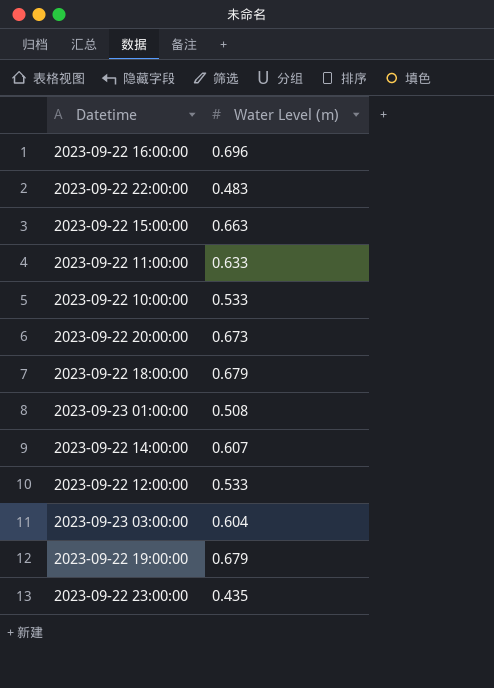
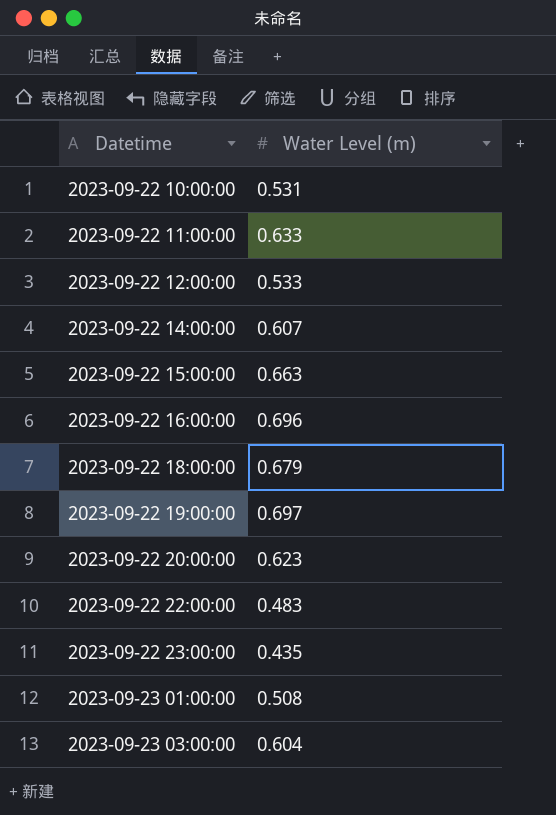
row order: none -> Datetime ascending
2023-09-22 10:00:00 | Water Level (m): 0.533 -> 0.531
2023-09-22 19:00:00 | Water Level (m): 0.679 -> 0.697
2023-09-22 20:00:00 | Water Level (m): 0.673 -> 0.623

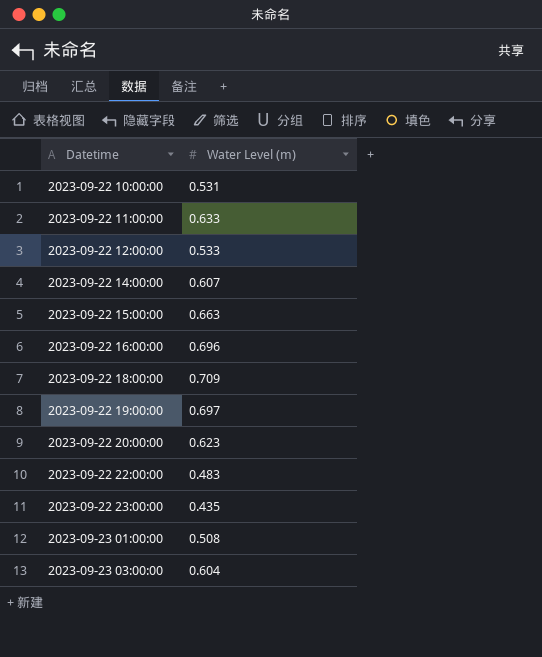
2023-09-22 18:00:00 | Water Level (m): 0.679 -> 0.709

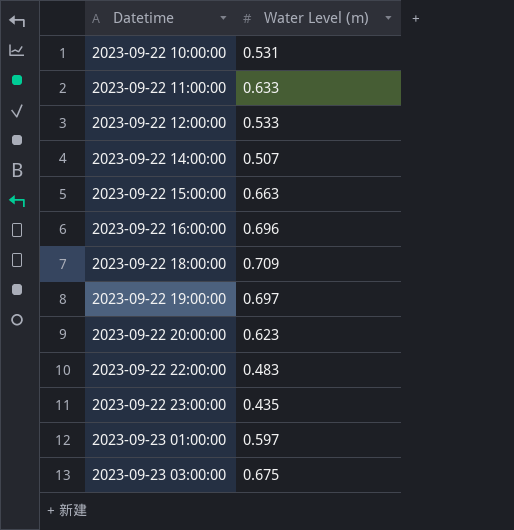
2023-09-22 14:00:00 | Water Level (m): 0.607 -> 0.507
2023-09-23 01:00:00 | Water Level (m): 0.508 -> 0.597
2023-09-23 03:00:00 | Water Level (m): 0.604 -> 0.675

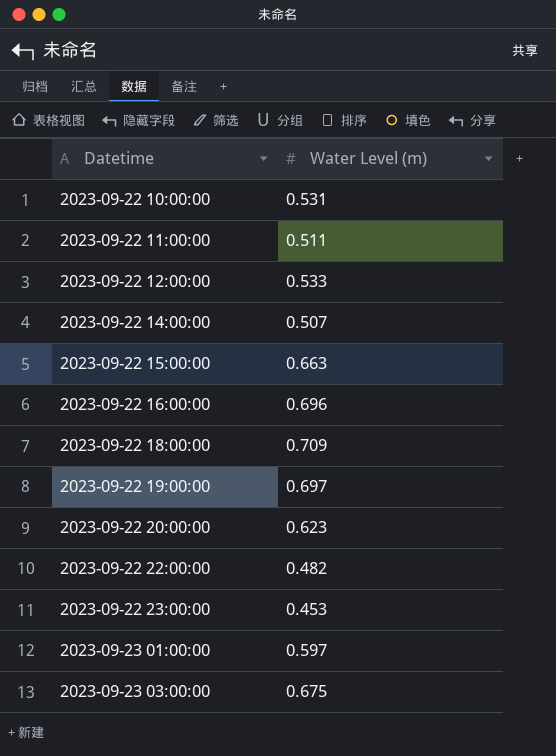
2023-09-22 11:00:00 | Water Level (m): 0.633 -> 0.511
2023-09-22 22:00:00 | Water Level (m): 0.483 -> 0.482
2023-09-22 23:00:00 | Water Level (m): 0.435 -> 0.453

